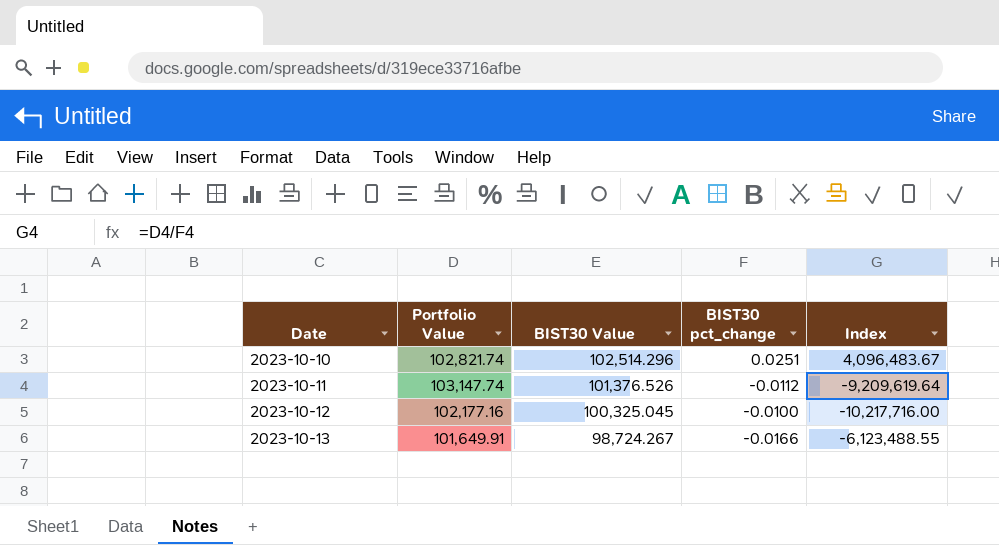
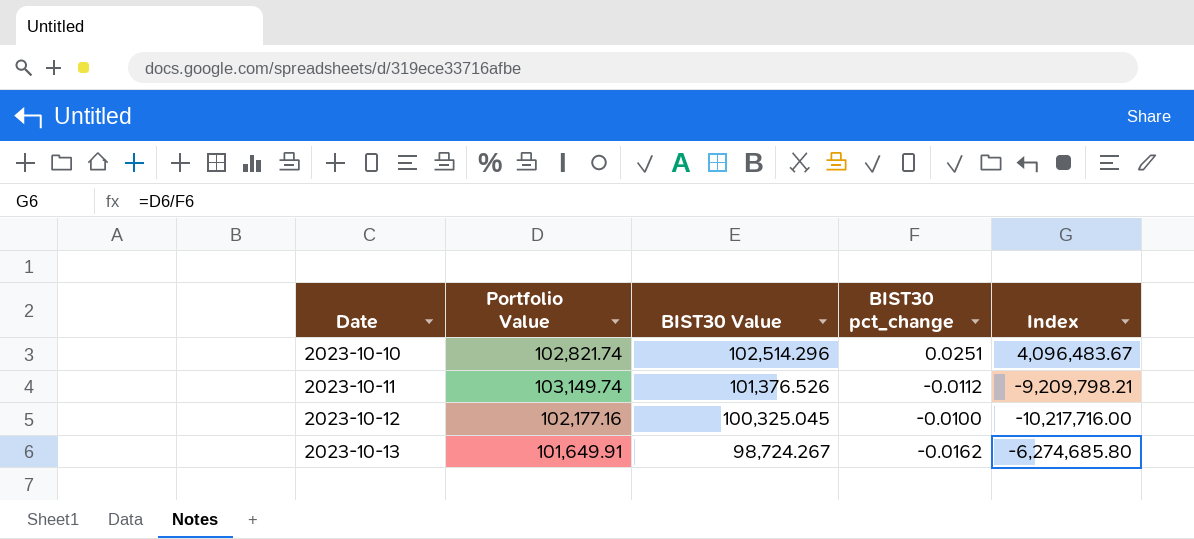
2023-10-11 | Portfolio Value: 103,147.74 -> 103,149.74
2023-10-11 | Index: -9,209,619.64 -> -9,209,798.21
2023-10-13 | BIST30 pct_change: -0.0166 -> -0.0162
2023-10-13 | Index: -6,123,488.55 -> -6,274,685.80

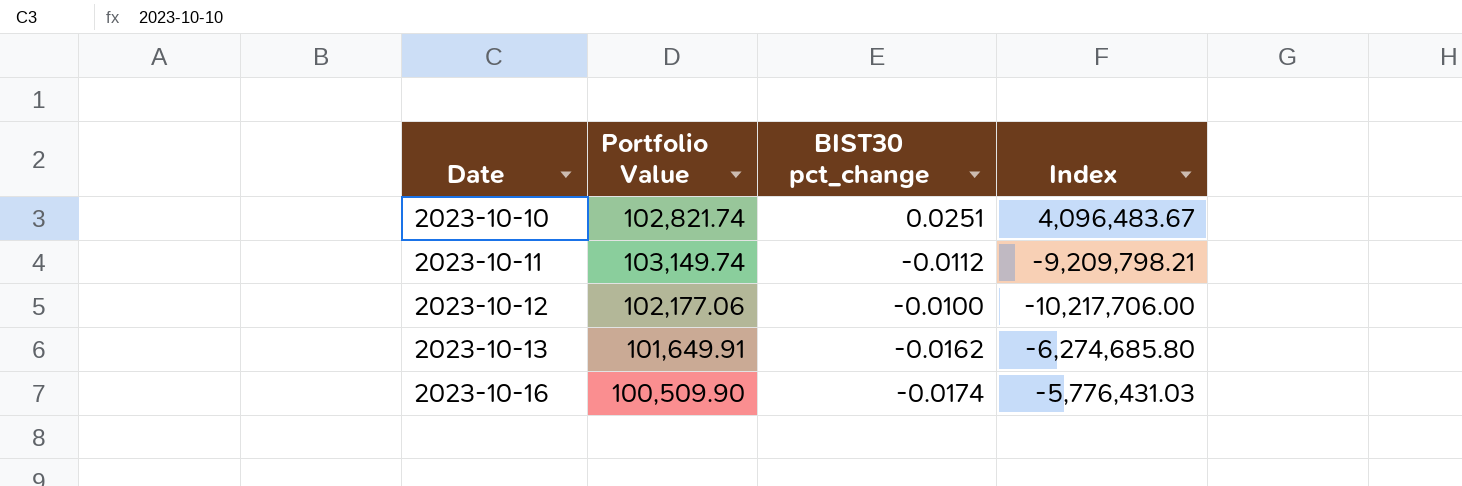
column BIST30 Value | position: 3 -> none
2023-10-12 | Portfolio Value: 102,177.16 -> 102,177.06
2023-10-12 | Index: -10,217,716.00 -> -10,217,706.00
row 2023-10-16: none -> 100,509.90 | -0.0174 | -5,776,431.03

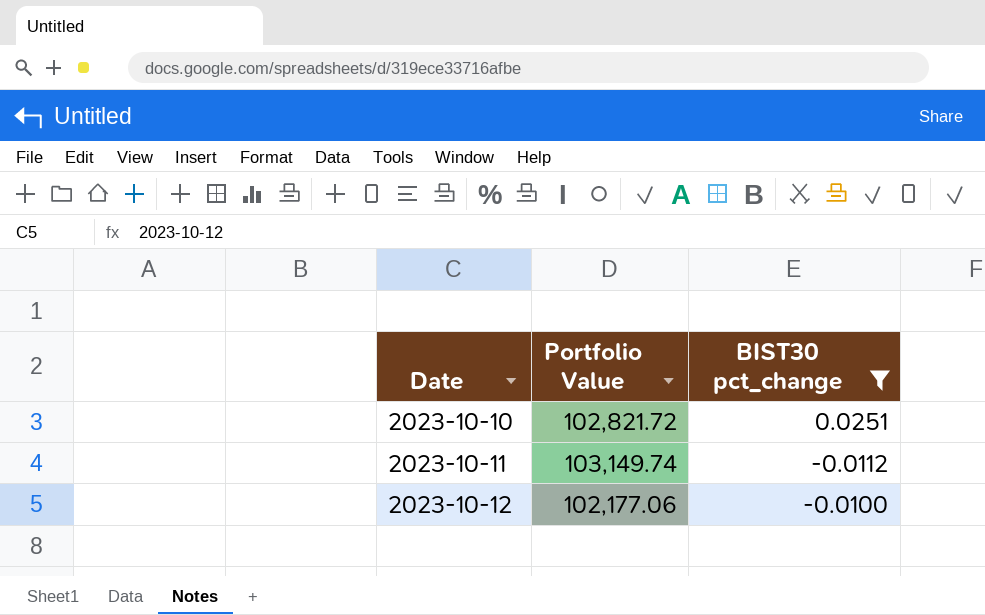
filter: none -> BIST30 pct_change >= -0.0112
column Index | formula: [Portfolio Value] / [BIST30 pct_change] -> none
2023-10-10 | Portfolio Value: 102,821.74 -> 102,821.72

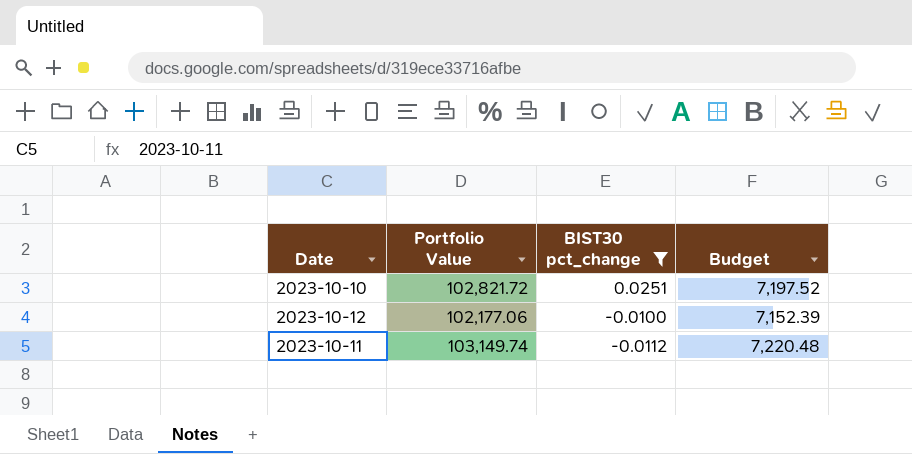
row order: Date ascending -> BIST30 pct_change descending
column Budget | formula: none -> [Portfolio Value] * 0.07

